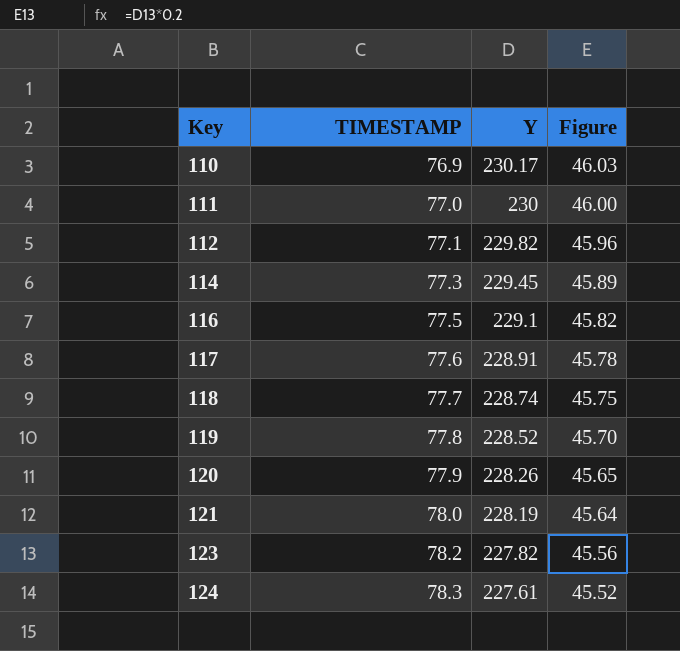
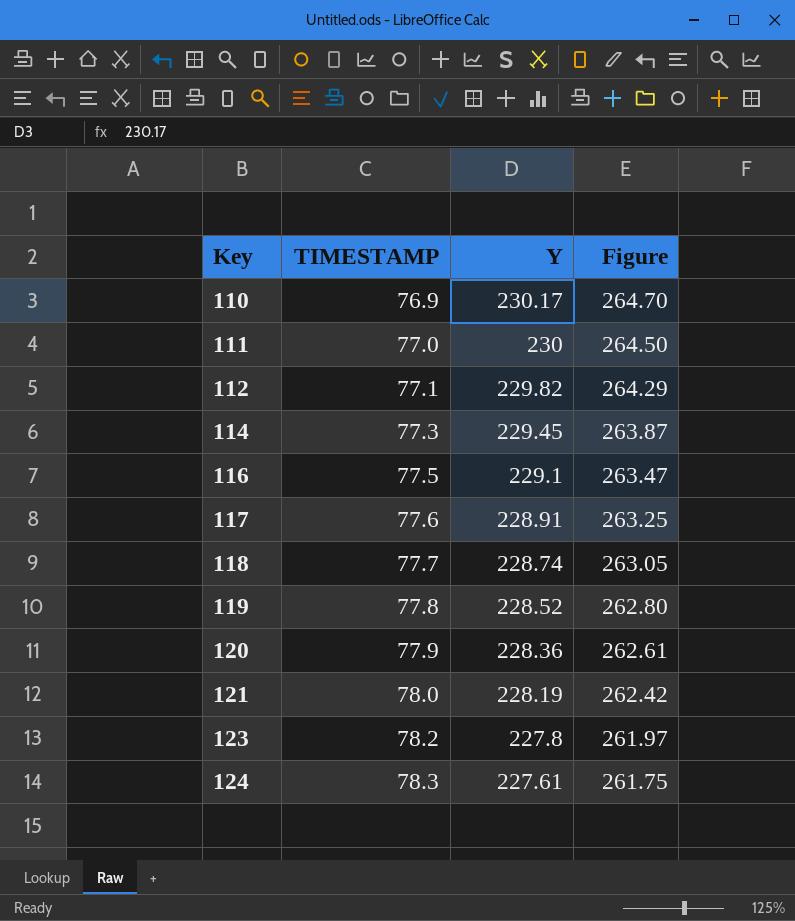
column Figure | formula: [Y] * 0.2 -> [Y] * 1.15
120 | Y: 228.26 -> 228.36
123 | Y: 227.82 -> 227.8

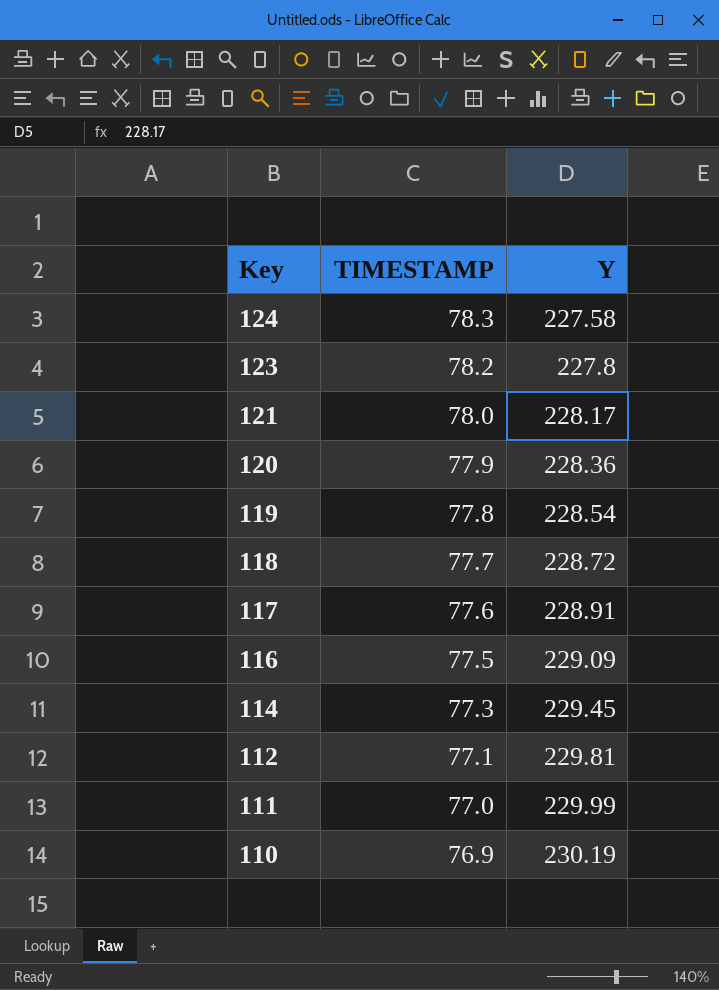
row order: Key ascending -> Key descending
column Figure | formula: [Y] * 1.15 -> none
124 | Y: 227.61 -> 227.58
121 | Y: 228.19 -> 228.17
119 | Y: 228.52 -> 228.54
118 | Y: 228.74 -> 228.72
116 | Y: 229.1 -> 229.09
112 | Y: 229.82 -> 229.81
111 | Y: 230 -> 229.99
110 | Y: 230.17 -> 230.19

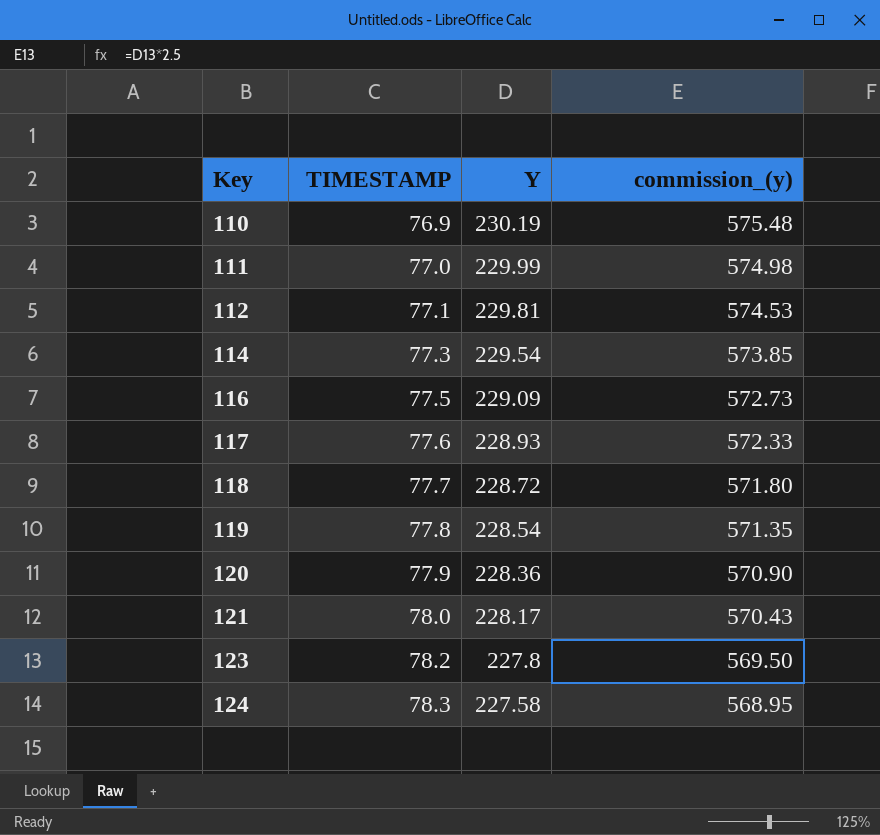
row order: Key descending -> Key ascending
column commission_(y) | formula: none -> [Y] * 2.5
114 | Y: 229.45 -> 229.54
117 | Y: 228.91 -> 228.93

